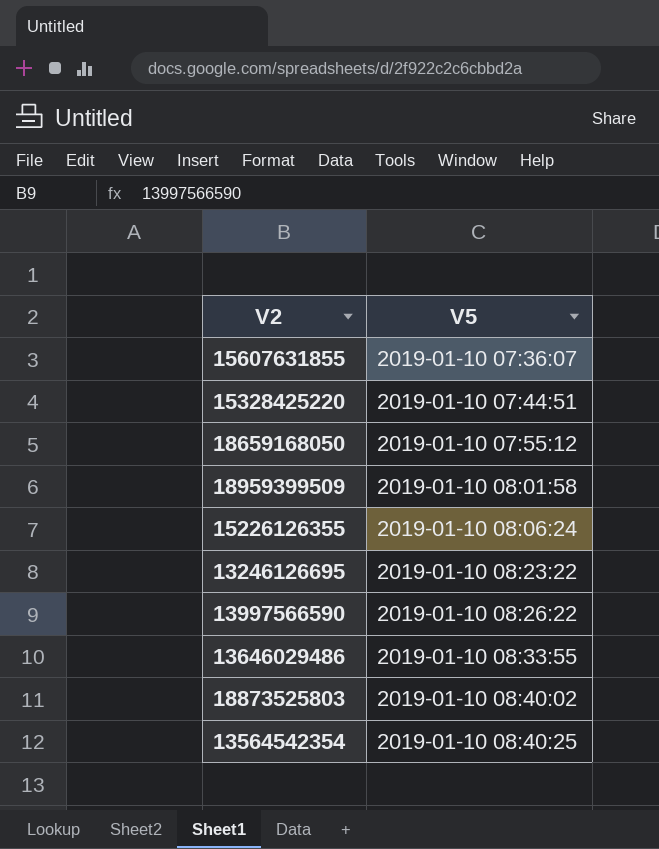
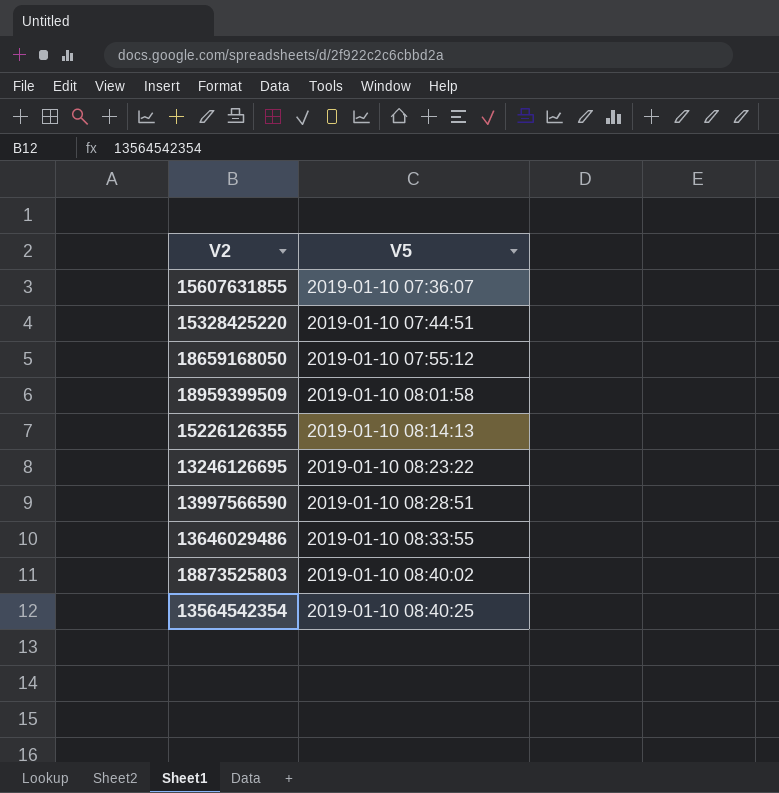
15226126355 | V5: 2019-01-10 08:06:24 -> 2019-01-10 08:14:13
13997566590 | V5: 2019-01-10 08:26:22 -> 2019-01-10 08:28:51

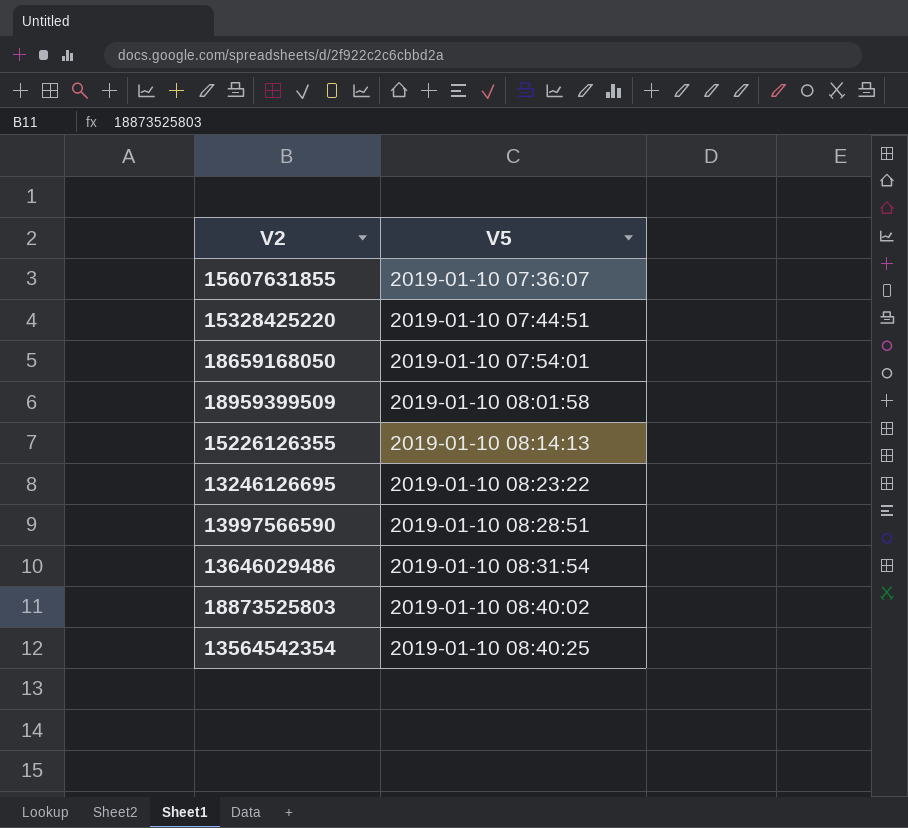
18659168050 | V5: 2019-01-10 07:55:12 -> 2019-01-10 07:54:01
13646029486 | V5: 2019-01-10 08:33:55 -> 2019-01-10 08:31:54

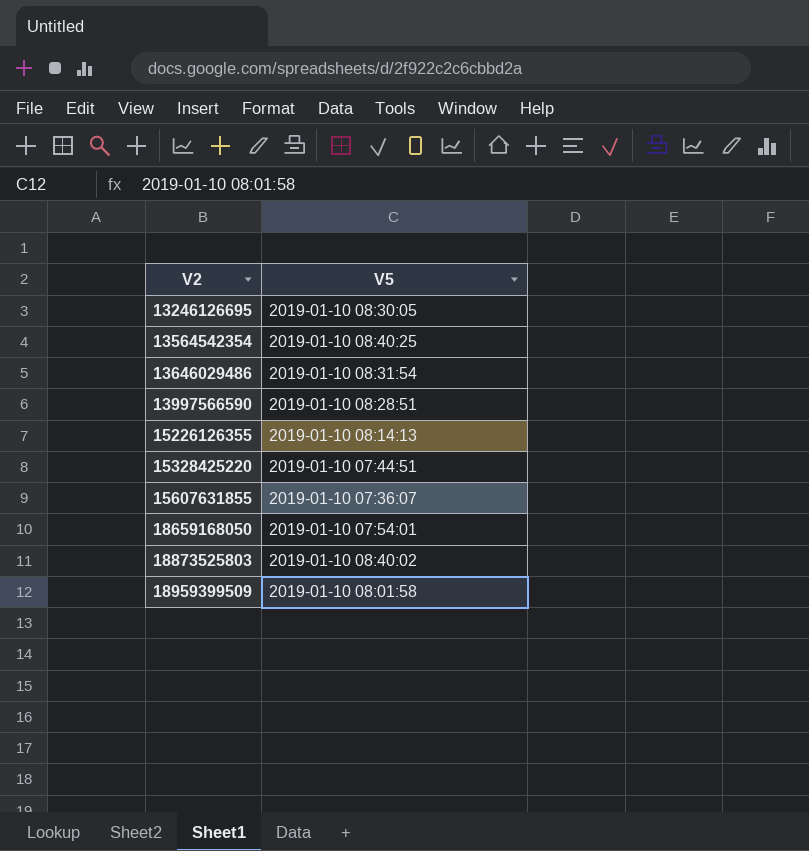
row order: V5 ascending -> V2 ascending
13246126695 | V5: 2019-01-10 08:23:22 -> 2019-01-10 08:30:05

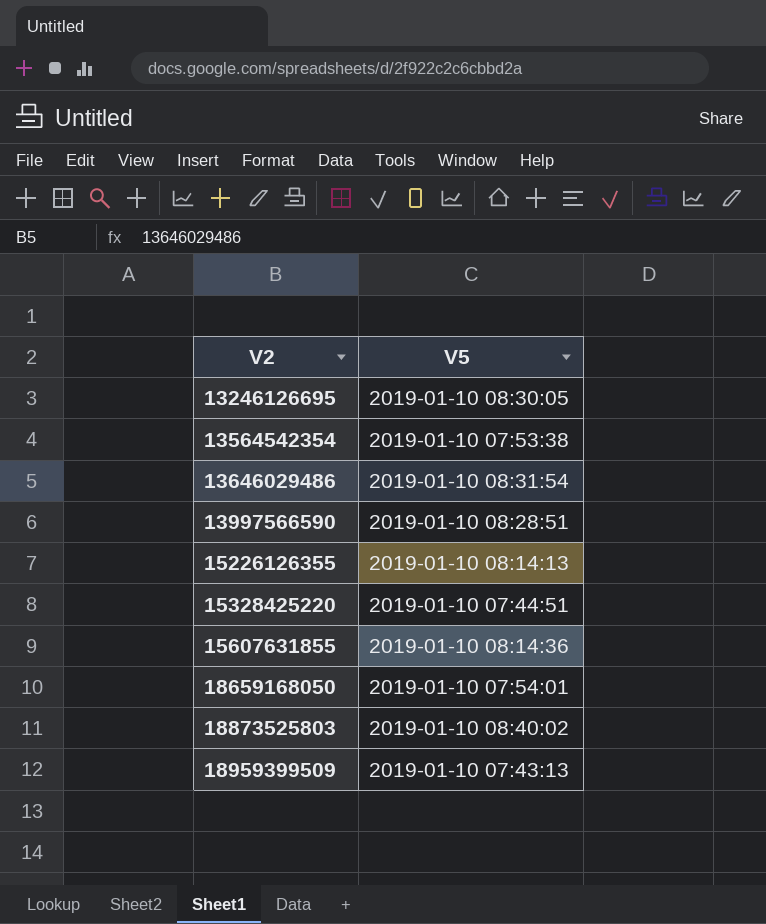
13564542354 | V5: 2019-01-10 08:40:25 -> 2019-01-10 07:53:38
15607631855 | V5: 2019-01-10 07:36:07 -> 2019-01-10 08:14:36
18959399509 | V5: 2019-01-10 08:01:58 -> 2019-01-10 07:43:13

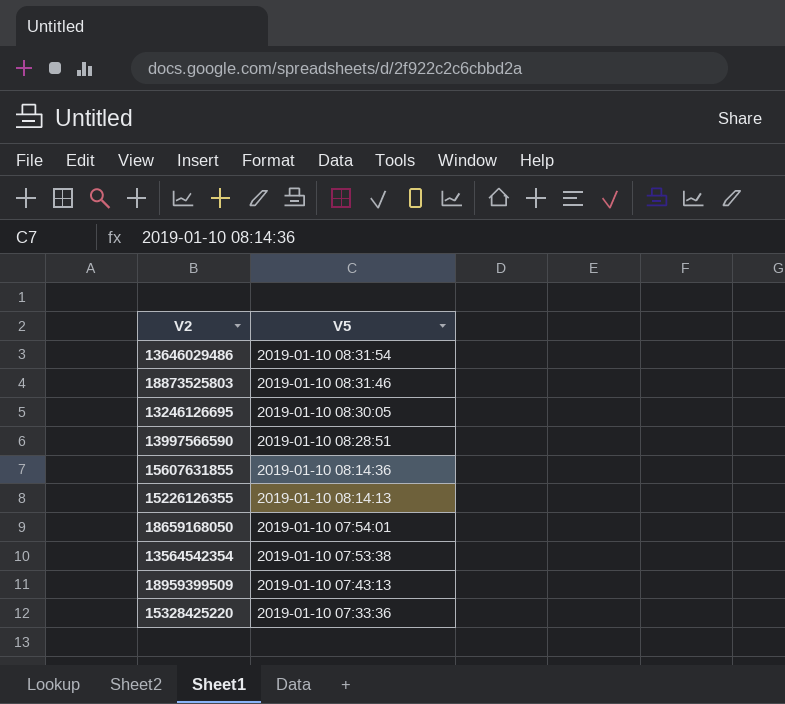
row order: V2 ascending -> V5 descending
18873525803 | V5: 2019-01-10 08:40:02 -> 2019-01-10 08:31:46
15328425220 | V5: 2019-01-10 07:44:51 -> 2019-01-10 07:33:36

